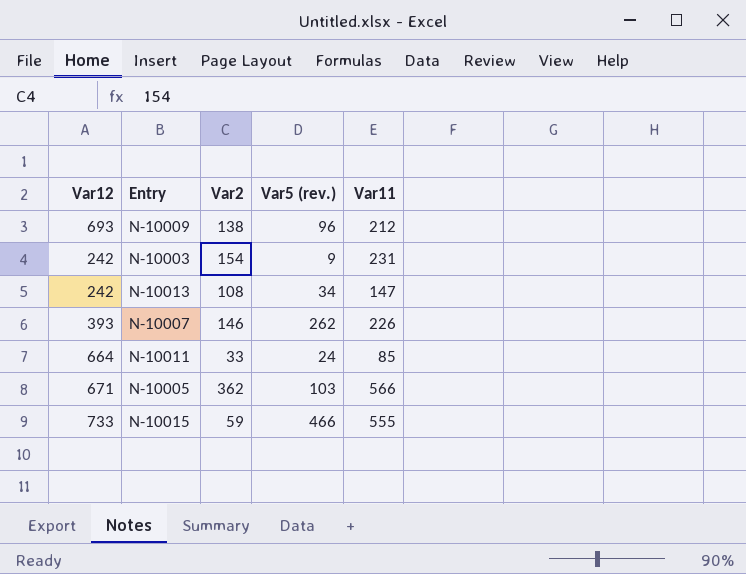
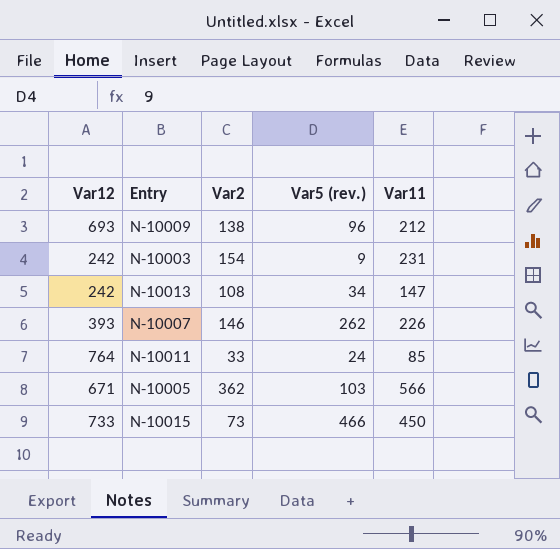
N-10011 | Var12: 664 -> 764
N-10015 | Var2: 59 -> 73
N-10015 | Var11: 555 -> 450

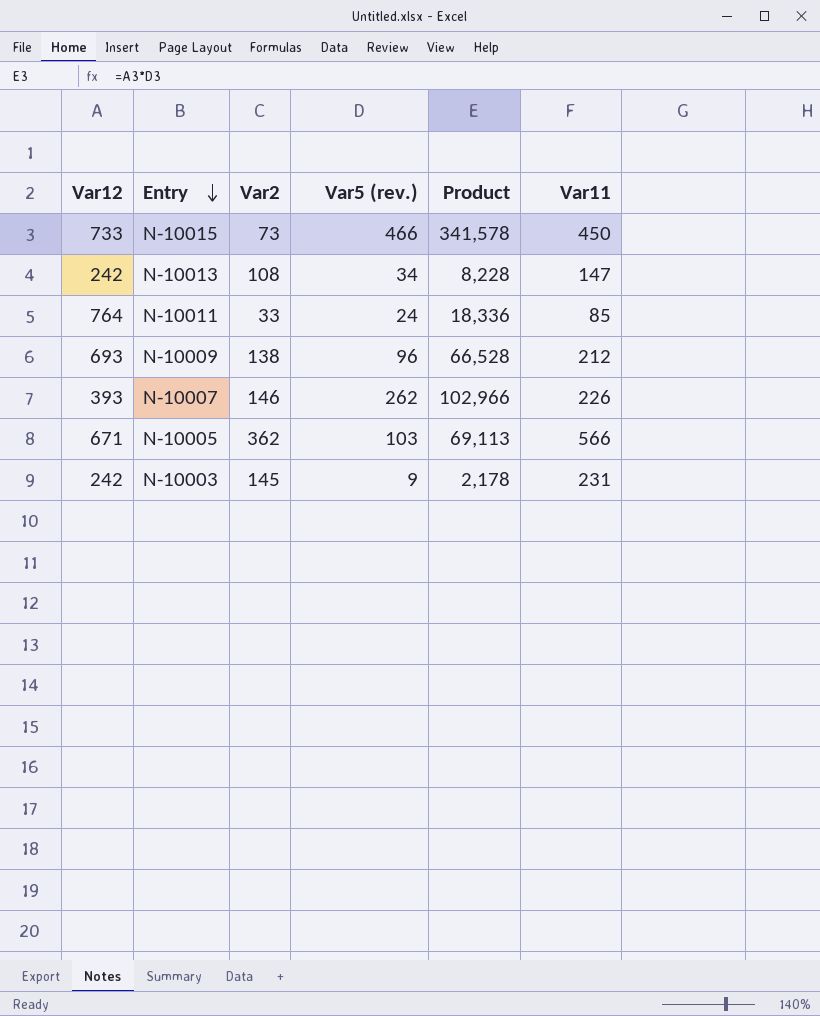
row order: none -> Entry descending
column Product | formula: none -> [Var12] * [Var5 (rev.)]
N-10003 | Var2: 154 -> 145

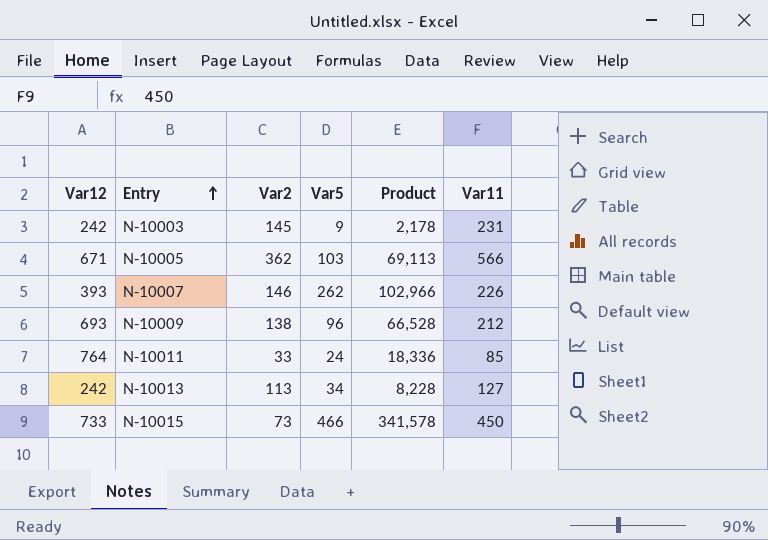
row order: Entry descending -> Entry ascending
column name: Var5 (rev.) -> Var5
N-10013 | Var2: 108 -> 113
N-10013 | Var11: 147 -> 127

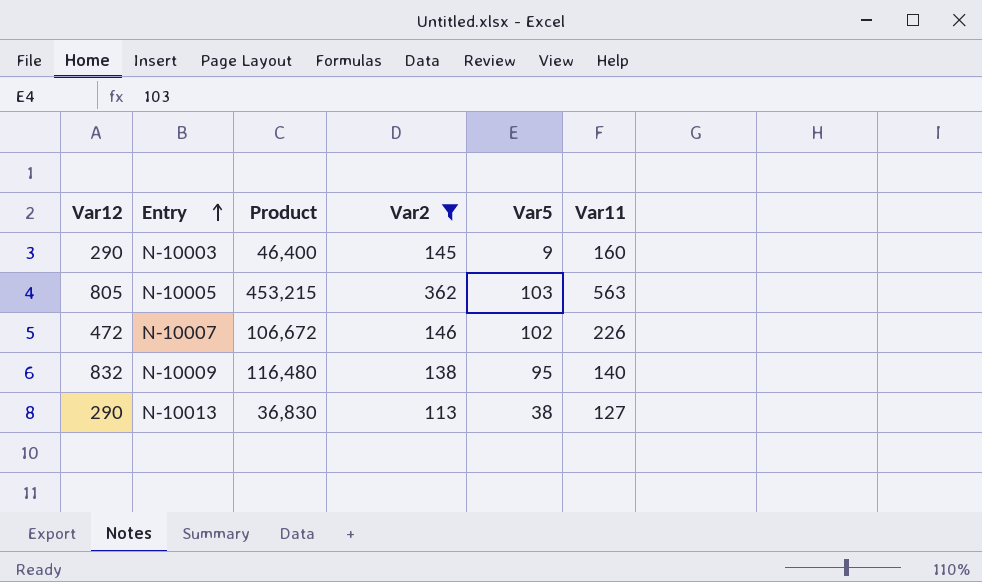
filter: none -> Var2 >= 113
column Product | formula: [Var12] * [Var5] -> [Var12] * [Var11]
column Product | position: 5 -> 3
N-10003 | Var12: 242 -> 290
N-10003 | Var11: 231 -> 160
N-10005 | Var12: 671 -> 805
N-10005 | Var11: 566 -> 563
N-10007 | Var12: 393 -> 472
N-10007 | Var5: 262 -> 102
N-10009 | Var12: 693 -> 832
N-10009 | Var5: 96 -> 95
N-10009 | Var11: 212 -> 140
N-10013 | Var12: 242 -> 290
N-10013 | Var5: 34 -> 38

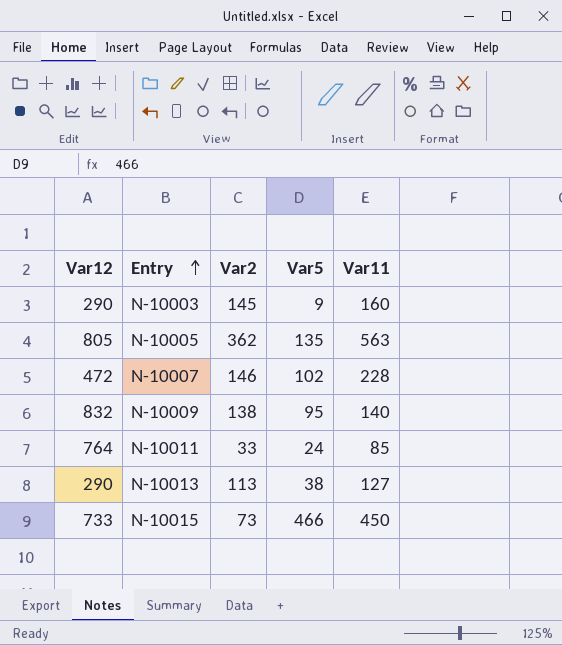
filter: Var2 >= 113 -> none
column Product | formula: [Var12] * [Var11] -> none
N-10005 | Var5: 103 -> 135
N-10007 | Var11: 226 -> 228

